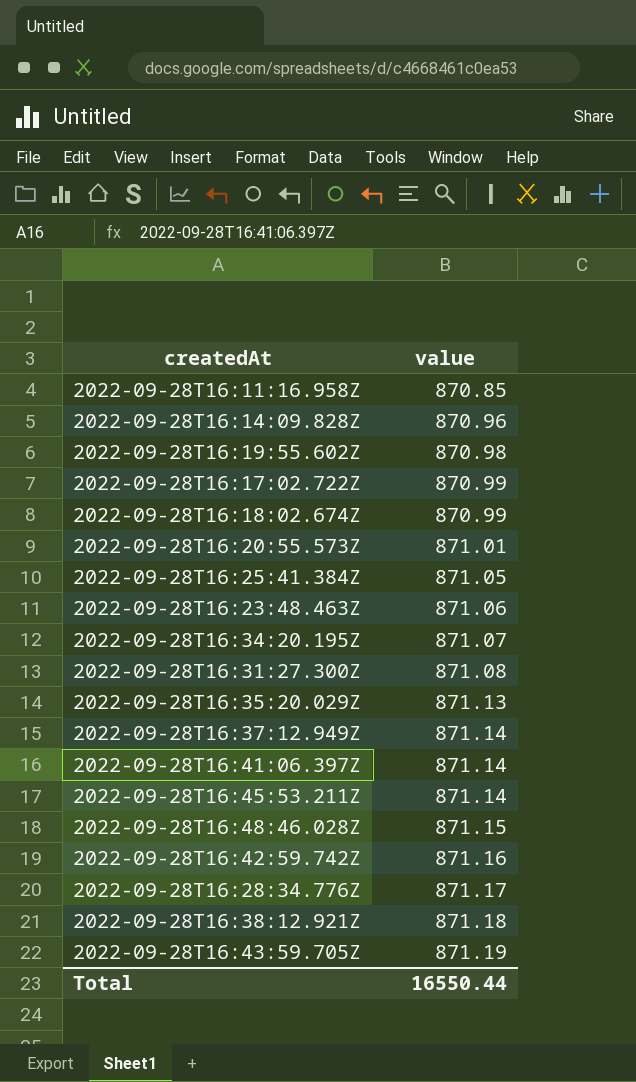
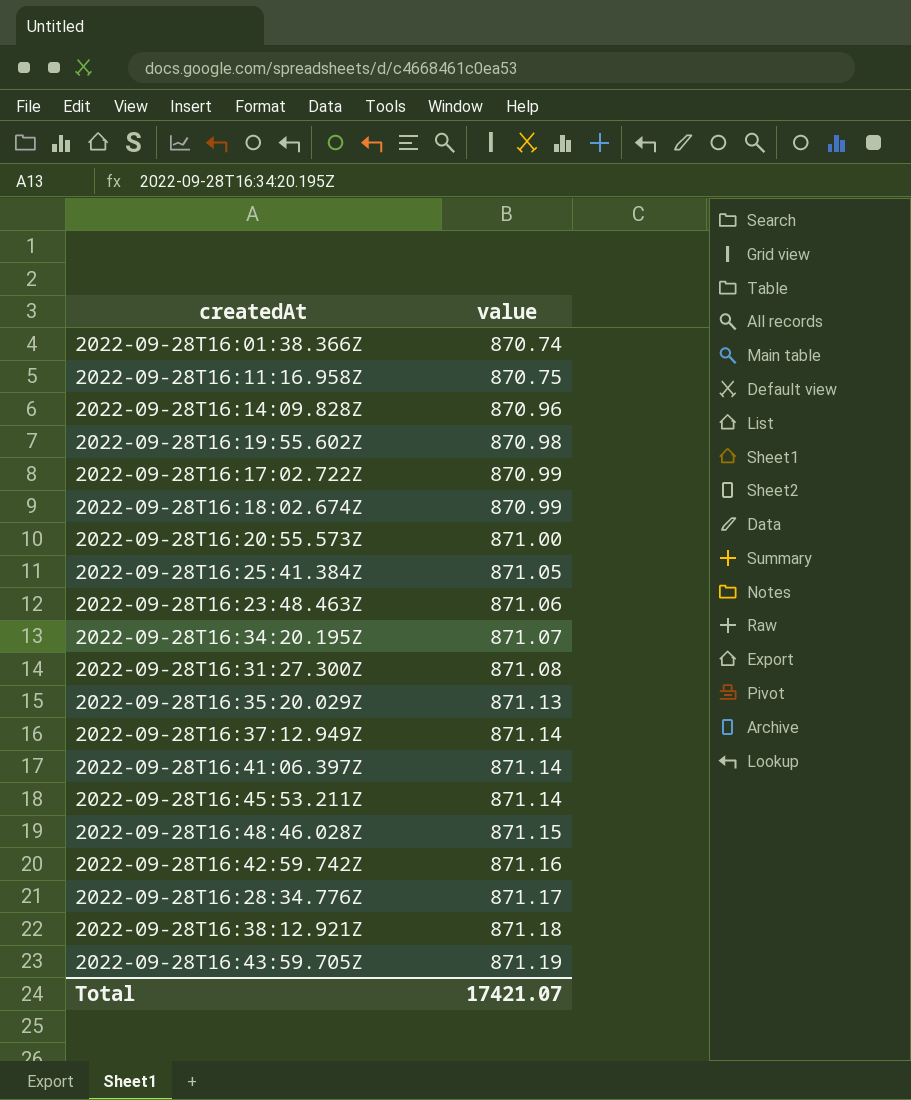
row 2022-09-28T16:01:38.366Z: none -> 870.74
2022-09-28T16:11:16.958Z | value: 870.85 -> 870.75
2022-09-28T16:20:55.573Z | value: 871.01 -> 871.00
Total | value: 16550.44 -> 17421.07

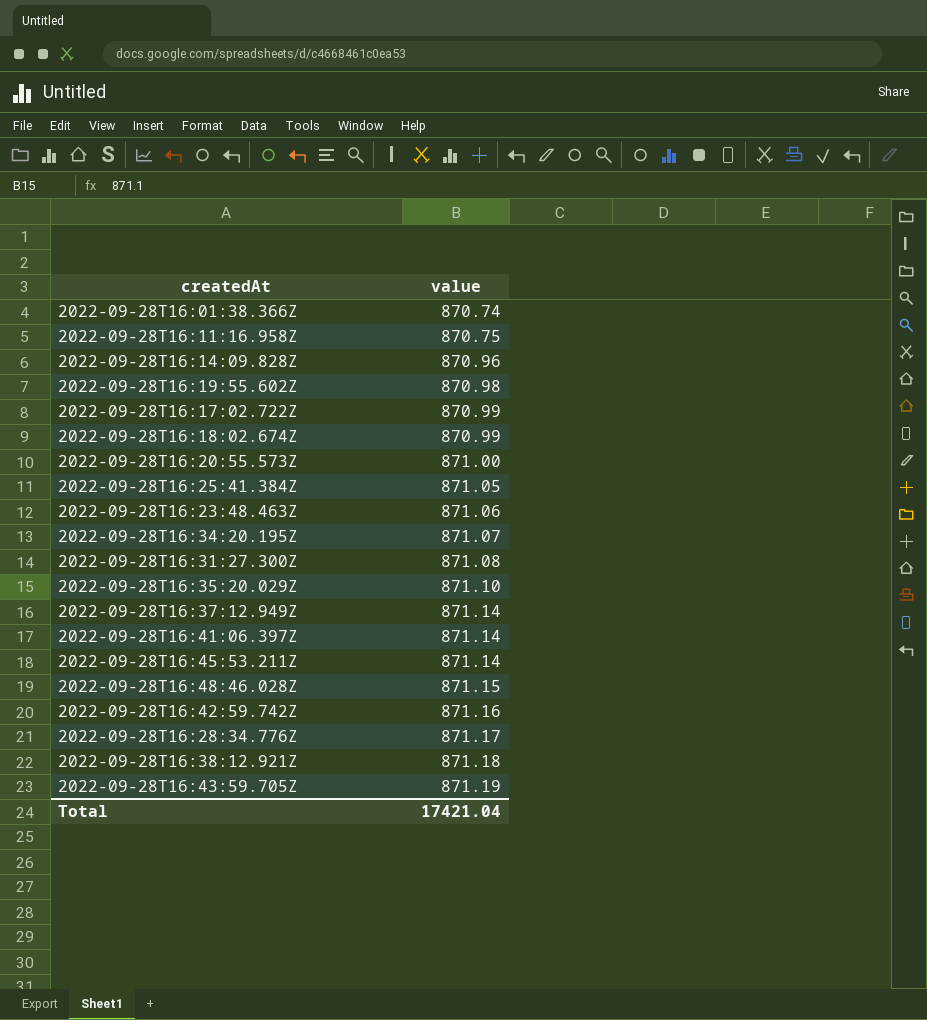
2022-09-28T16:35:20.029Z | value: 871.13 -> 871.10
Total | value: 17421.07 -> 17421.04

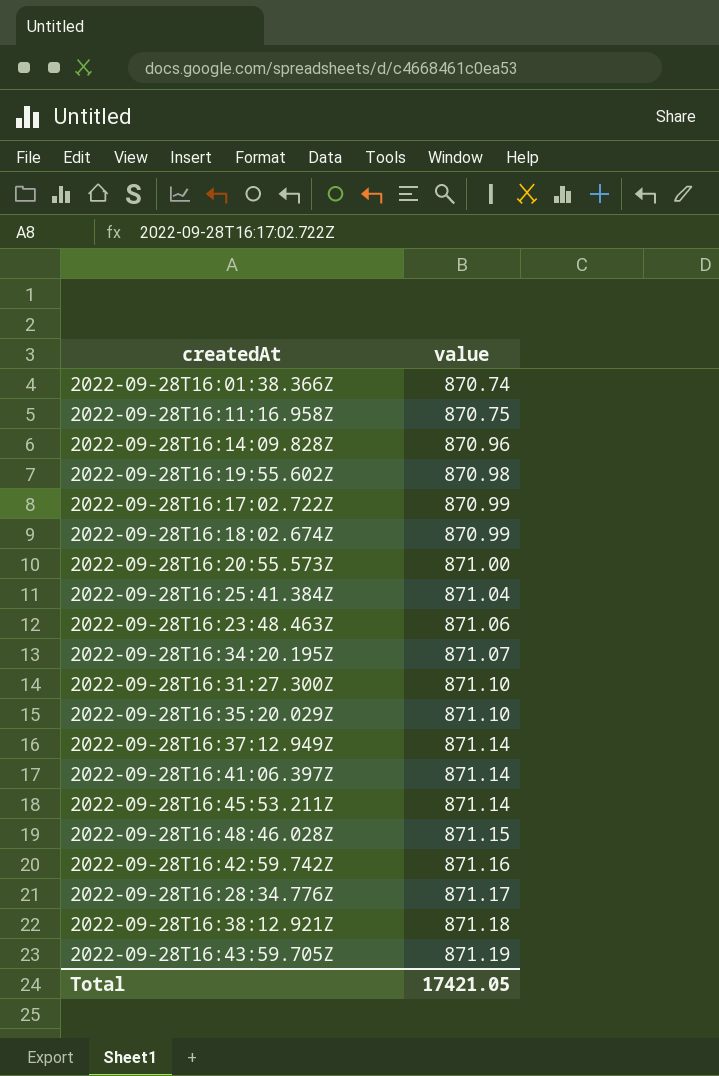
2022-09-28T16:25:41.384Z | value: 871.05 -> 871.04
2022-09-28T16:31:27.300Z | value: 871.08 -> 871.10
Total | value: 17421.04 -> 17421.05

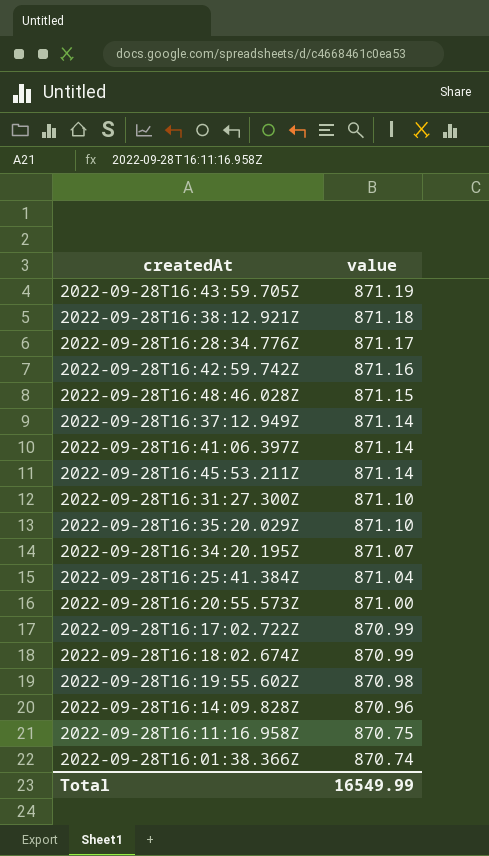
row order: value ascending -> value descending
row 2022-09-28T16:23:48.463Z: 871.06 -> none
Total | value: 17421.05 -> 16549.99

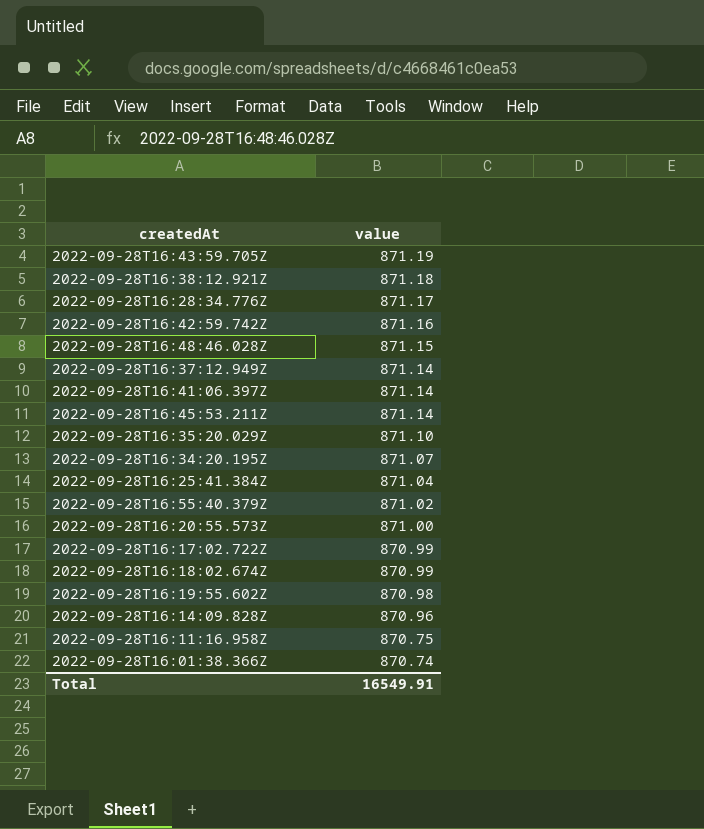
row 2022-09-28T16:31:27.300Z: 871.10 -> none
row 2022-09-28T16:55:40.379Z: none -> 871.02
Total | value: 16549.99 -> 16549.91

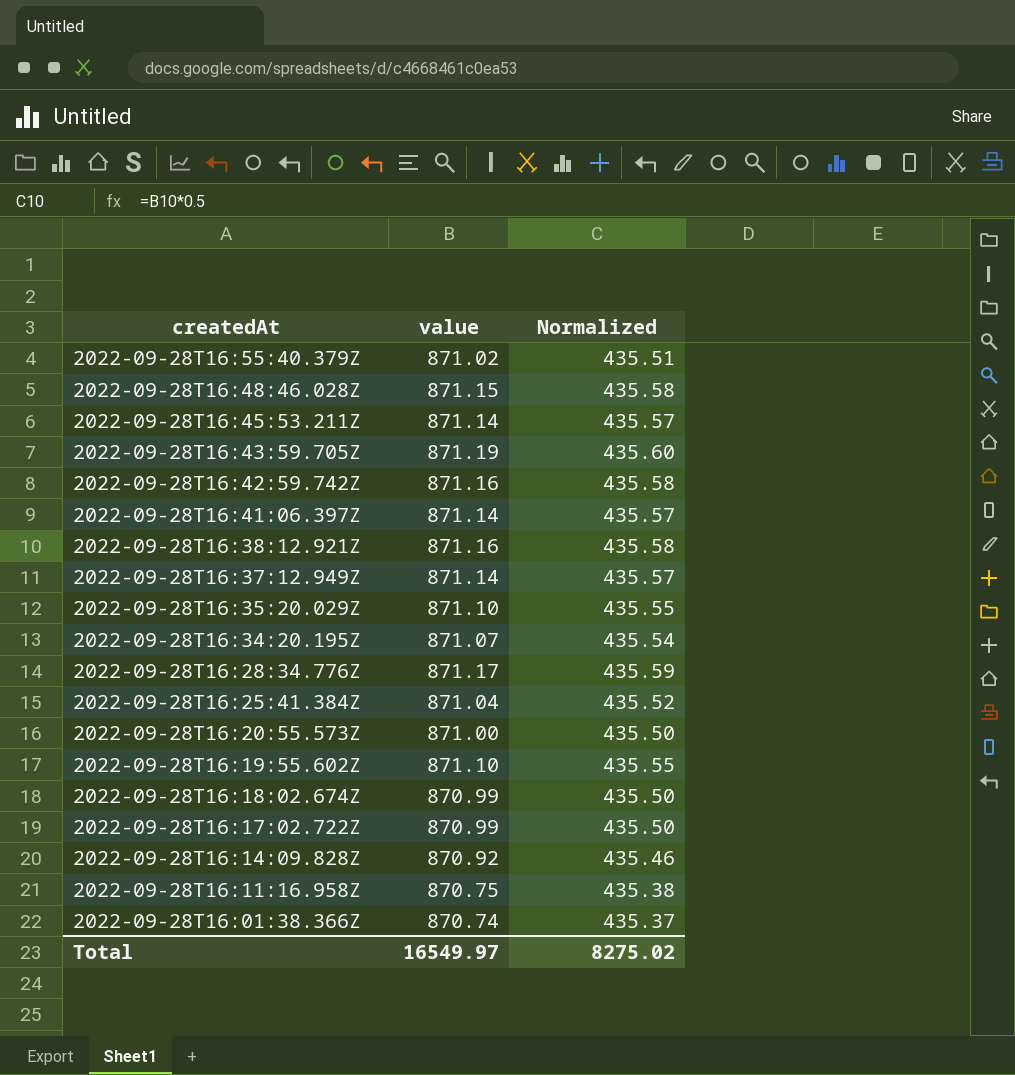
row order: value descending -> createdAt descending
column Normalized | formula: none -> [value] * 0.5
2022-09-28T16:38:12.921Z | value: 871.18 -> 871.16
2022-09-28T16:19:55.602Z | value: 870.98 -> 871.10
2022-09-28T16:14:09.828Z | value: 870.96 -> 870.92
Total | value: 16549.91 -> 16549.97

